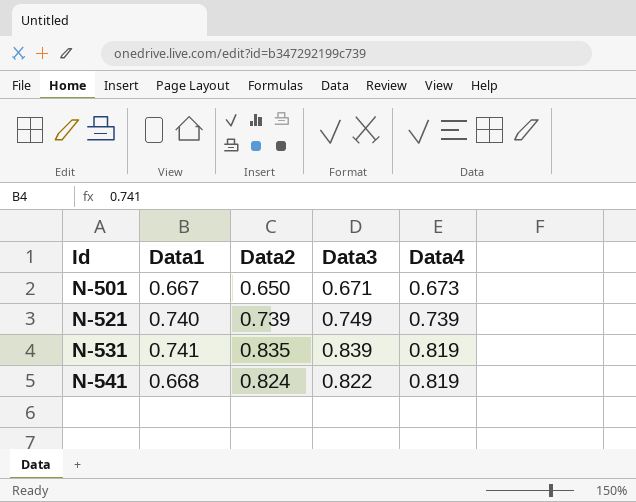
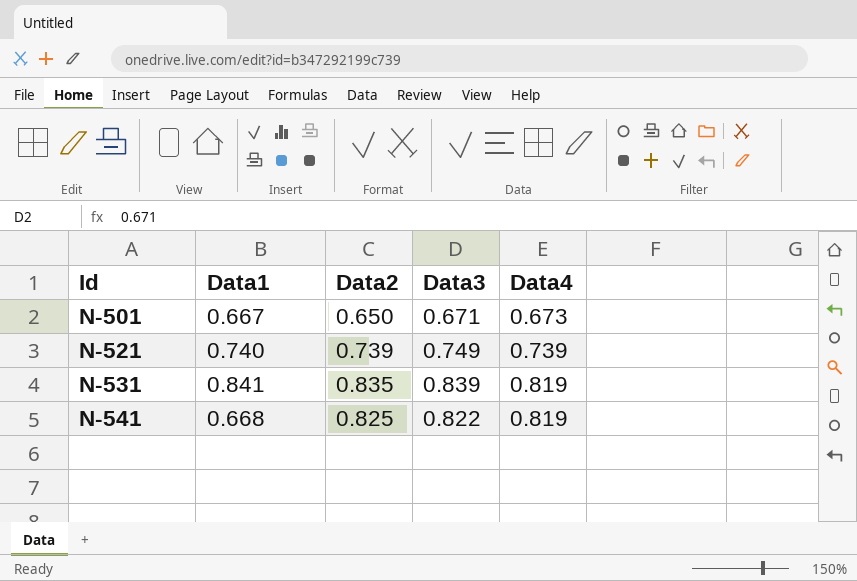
N-531 | Data1: 0.741 -> 0.841
N-541 | Data2: 0.824 -> 0.825

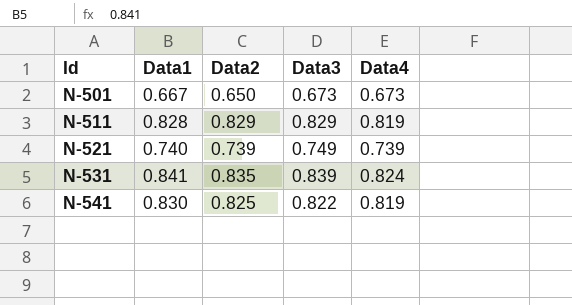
N-501 | Data3: 0.671 -> 0.673
row N-511: none -> 0.828 | 0.829 | 0.829 | 0.819
N-531 | Data4: 0.819 -> 0.824
N-541 | Data1: 0.668 -> 0.830

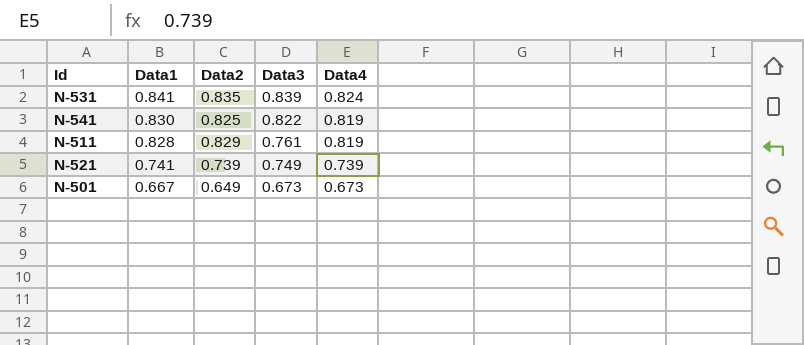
row order: Id ascending -> Data1 descending
N-511 | Data3: 0.829 -> 0.761
N-521 | Data1: 0.740 -> 0.741
N-501 | Data2: 0.650 -> 0.649

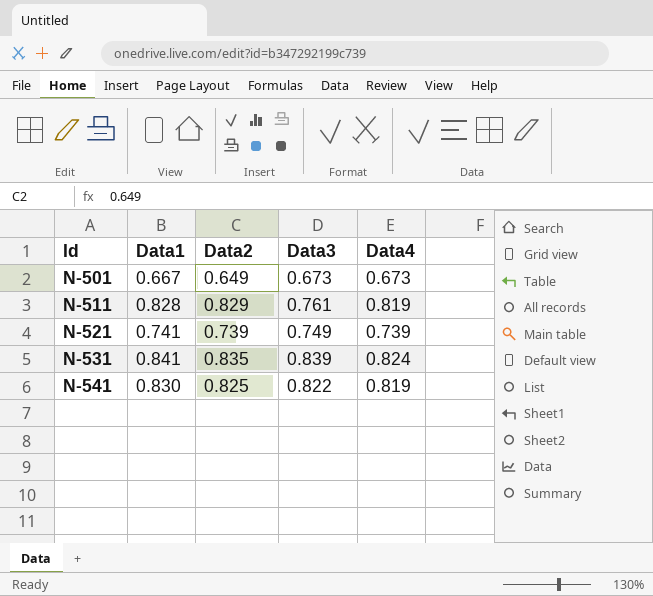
row order: Data1 descending -> Id ascending

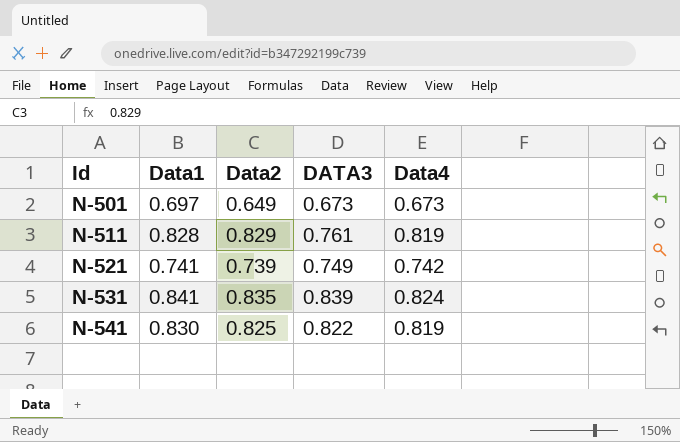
column name: Data3 -> DATA3
N-501 | Data1: 0.667 -> 0.697
N-521 | Data4: 0.739 -> 0.742

